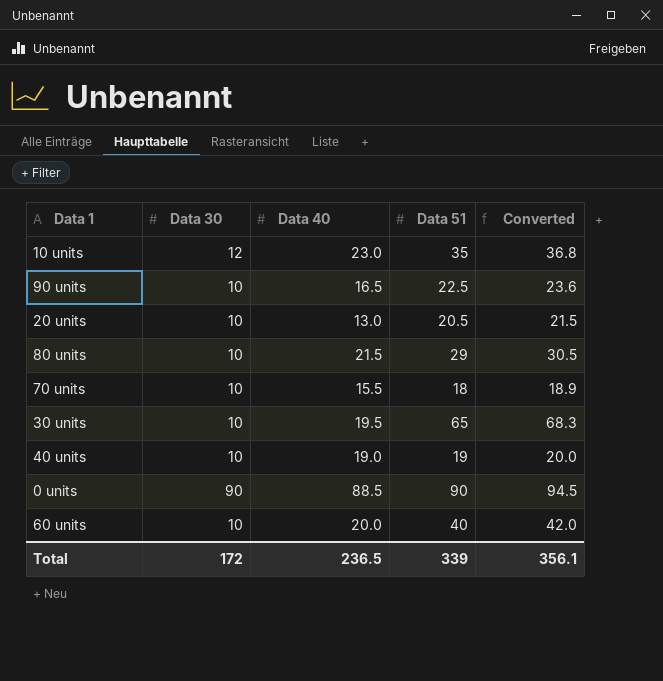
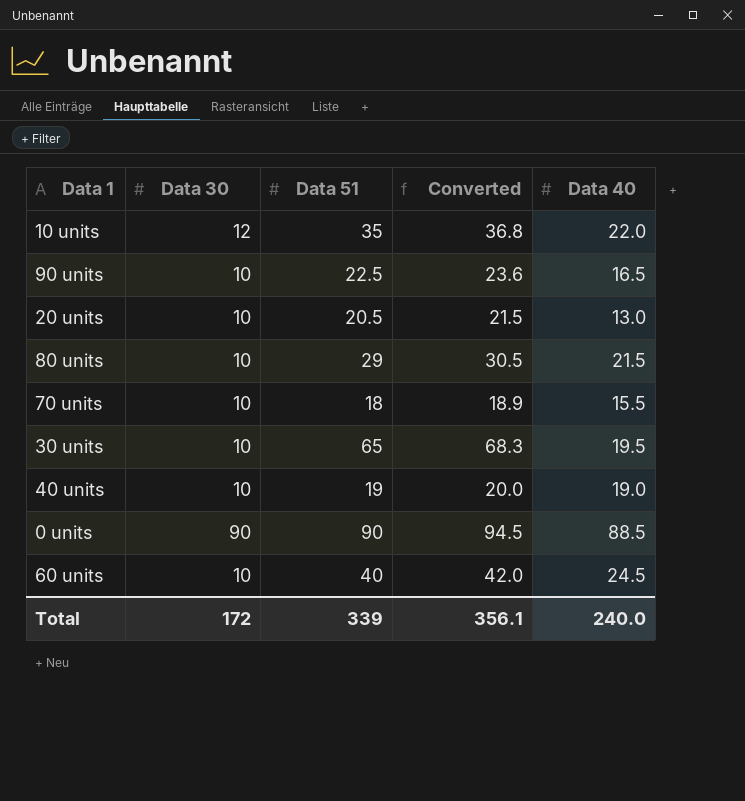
column Data 40 | position: 3 -> 5
10 units | Data 40: 23.0 -> 22.0
60 units | Data 40: 20.0 -> 24.5
Total | Data 40: 236.5 -> 240.0

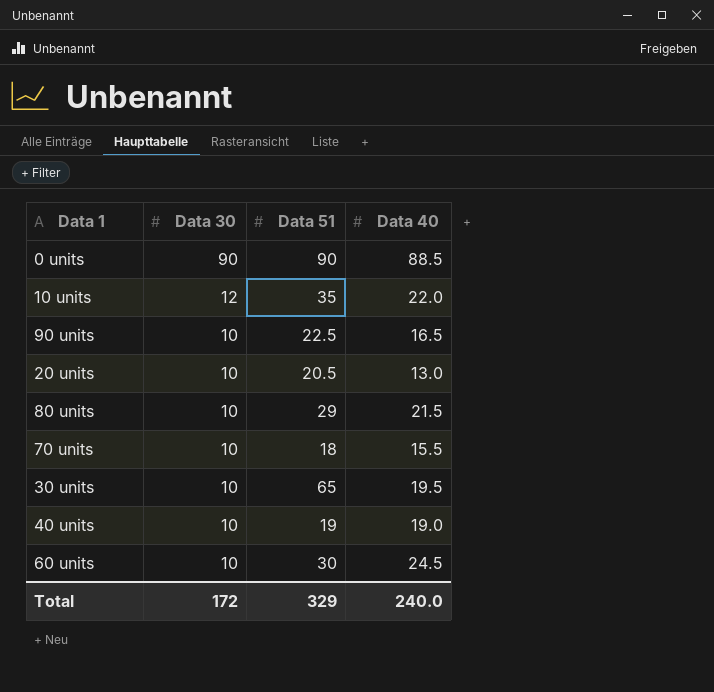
row order: none -> Data 30 descending
column Converted | formula: [Data 51] * 1.05 -> none
60 units | Data 51: 40 -> 30
Total | Data 51: 339 -> 329

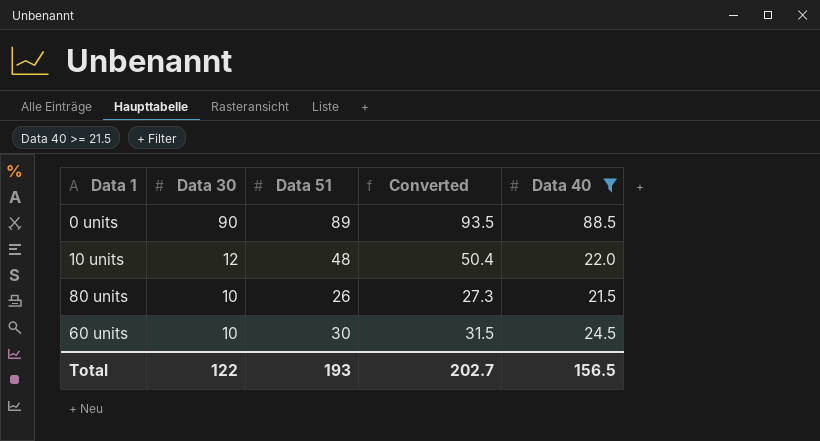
filter: none -> Data 40 >= 21.5
column Converted | formula: none -> [Data 51] * 1.05
0 units | Data 51: 90 -> 89
10 units | Data 51: 35 -> 48
80 units | Data 51: 29 -> 26
Total | Data 30: 172 -> 122
Total | Data 51: 329 -> 193
Total | Data 40: 240.0 -> 156.5

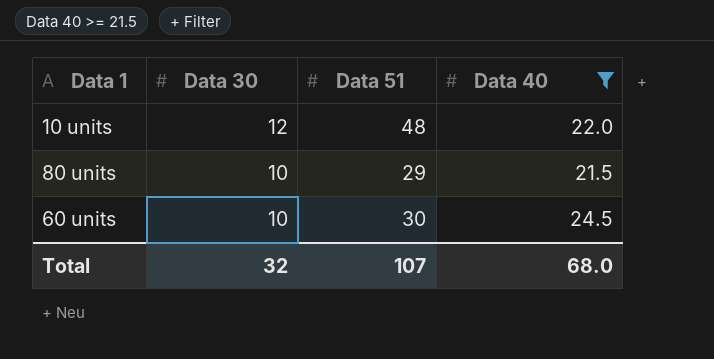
column Converted | formula: [Data 51] * 1.05 -> none
row 0 units: 90 | 89 | 93.5 | 88.5 -> none
80 units | Data 51: 26 -> 29
Total | Data 30: 122 -> 32
Total | Data 51: 193 -> 107
Total | Data 40: 156.5 -> 68.0

